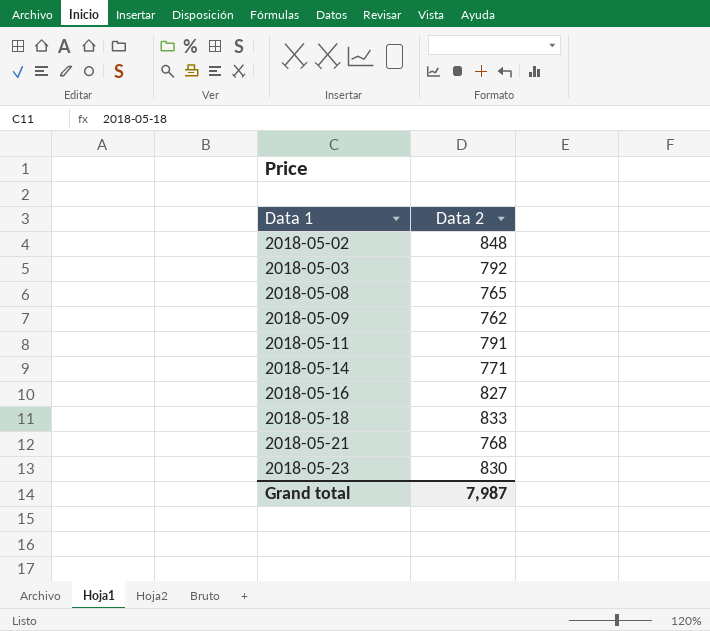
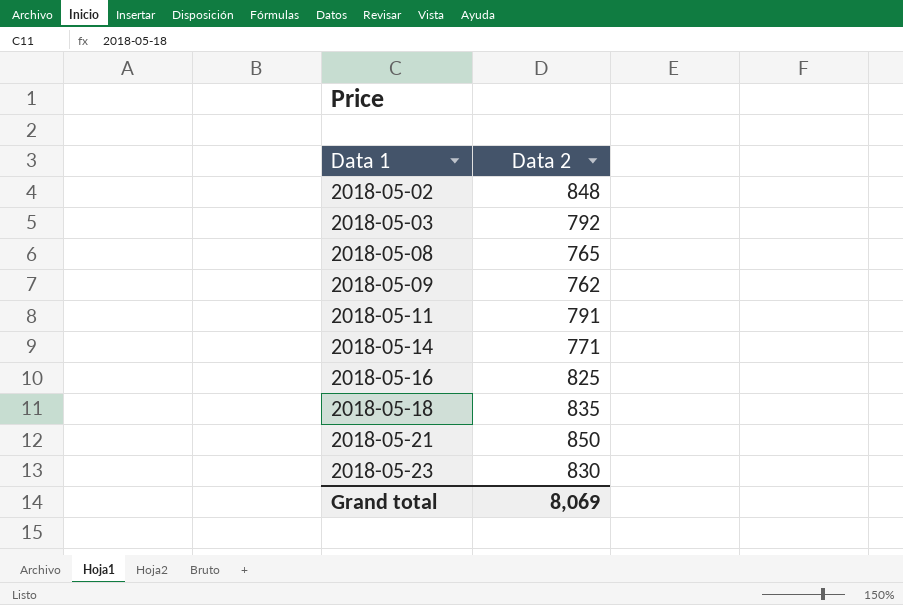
2018-05-16 | Data 2: 827 -> 825
2018-05-18 | Data 2: 833 -> 835
2018-05-21 | Data 2: 768 -> 850
Grand total | Data 2: 7,987 -> 8,069

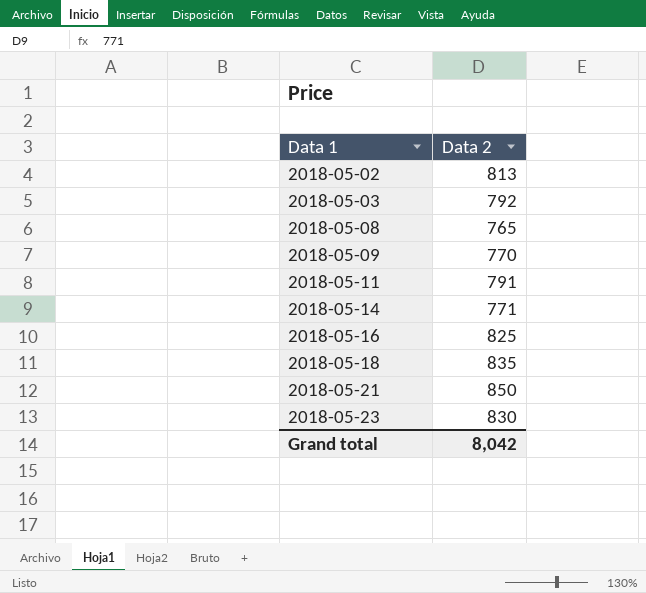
2018-05-02 | Data 2: 848 -> 813
2018-05-09 | Data 2: 762 -> 770
Grand total | Data 2: 8,069 -> 8,042

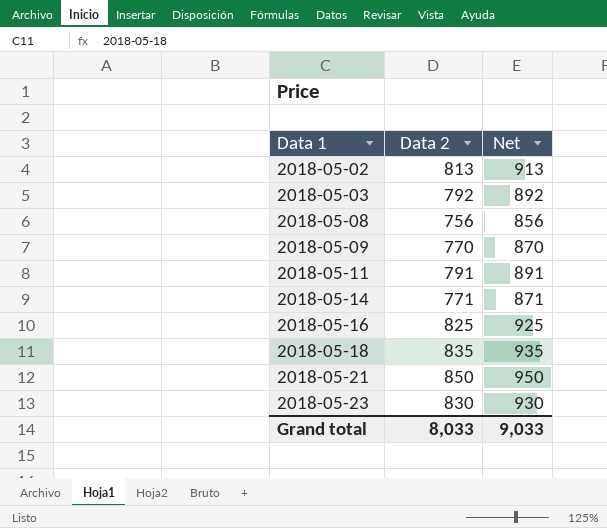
column Net | formula: none -> [Data 2] + 100
2018-05-08 | Data 2: 765 -> 756
Grand total | Data 2: 8,042 -> 8,033

